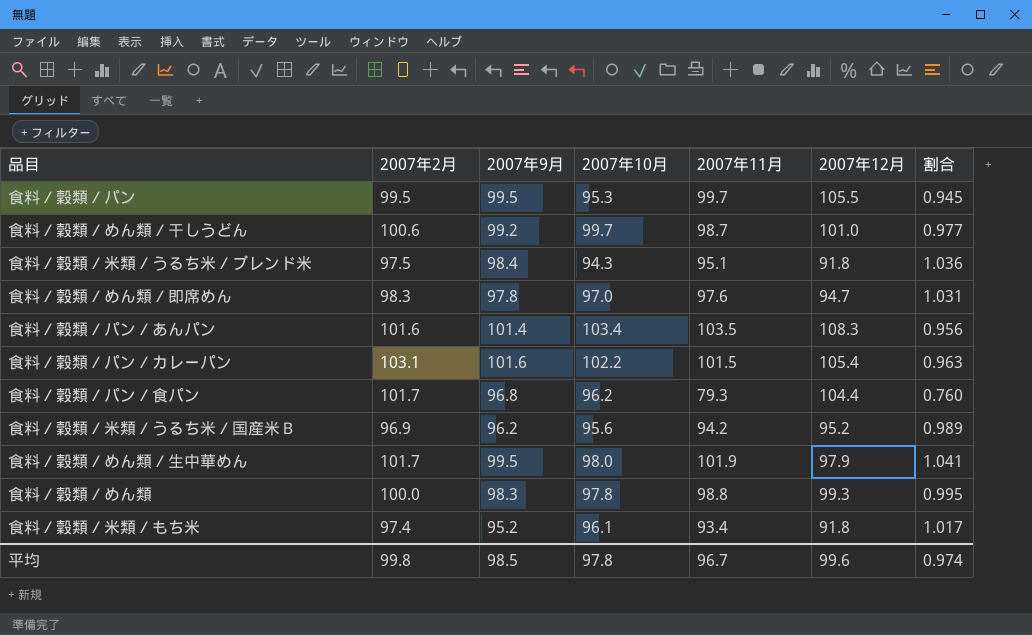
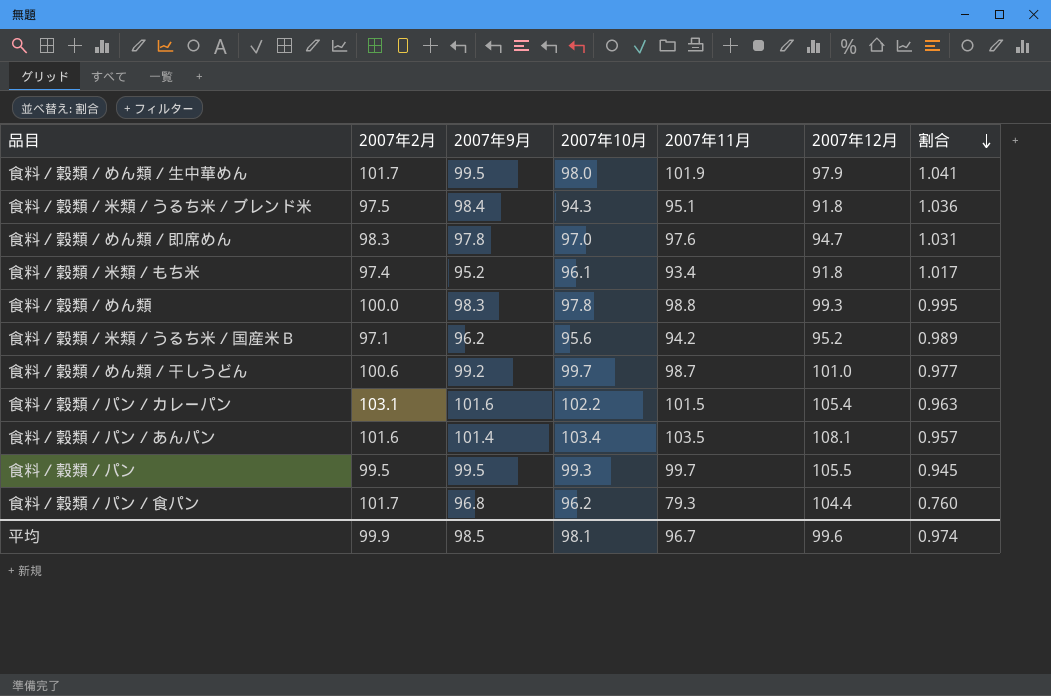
row order: none -> 割合 descending
食料／穀類／米類／うるち米／国産米Ｂ | 2007年2月: 96.9 -> 97.1
食料／穀類／パン／あんパン | 2007年12月: 108.3 -> 108.1
食料／穀類／パン／あんパン | 割合: 0.956 -> 0.957
食料／穀類／パン | 2007年10月: 95.3 -> 99.3
平均 | 2007年2月: 99.8 -> 99.9
平均 | 2007年10月: 97.8 -> 98.1

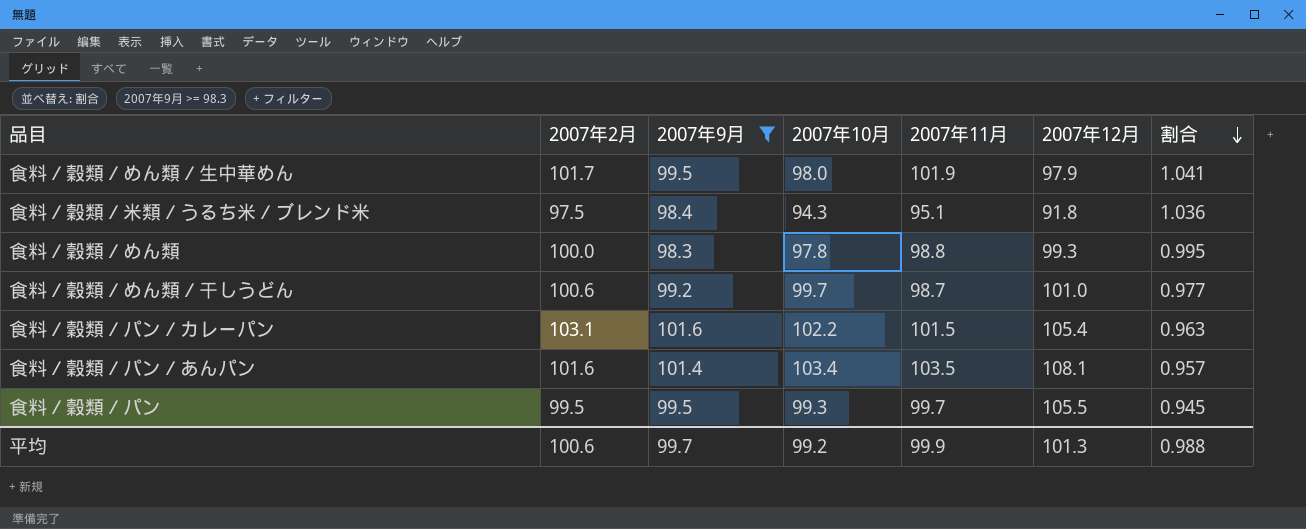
filter: none -> 2007年9月 >= 98.3
平均 | 2007年2月: 99.9 -> 100.6
平均 | 2007年9月: 98.5 -> 99.7
平均 | 2007年10月: 98.1 -> 99.2
平均 | 2007年11月: 96.7 -> 99.9
平均 | 2007年12月: 99.6 -> 101.3
平均 | 割合: 0.974 -> 0.988

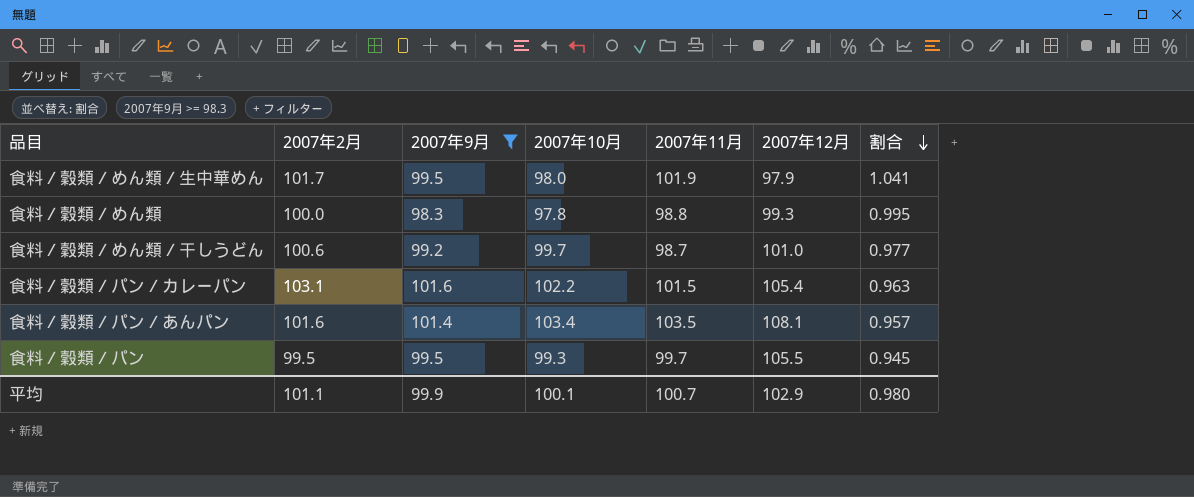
row 食料／穀類／米類／うるち米／ブレンド米: 97.5 | 98.4 | 94.3 | 95.1 | 91.8 | 1.036 -> none
平均 | 2007年2月: 100.6 -> 101.1
平均 | 2007年9月: 99.7 -> 99.9
平均 | 2007年10月: 99.2 -> 100.1
平均 | 2007年11月: 99.9 -> 100.7
平均 | 2007年12月: 101.3 -> 102.9
平均 | 割合: 0.988 -> 0.980

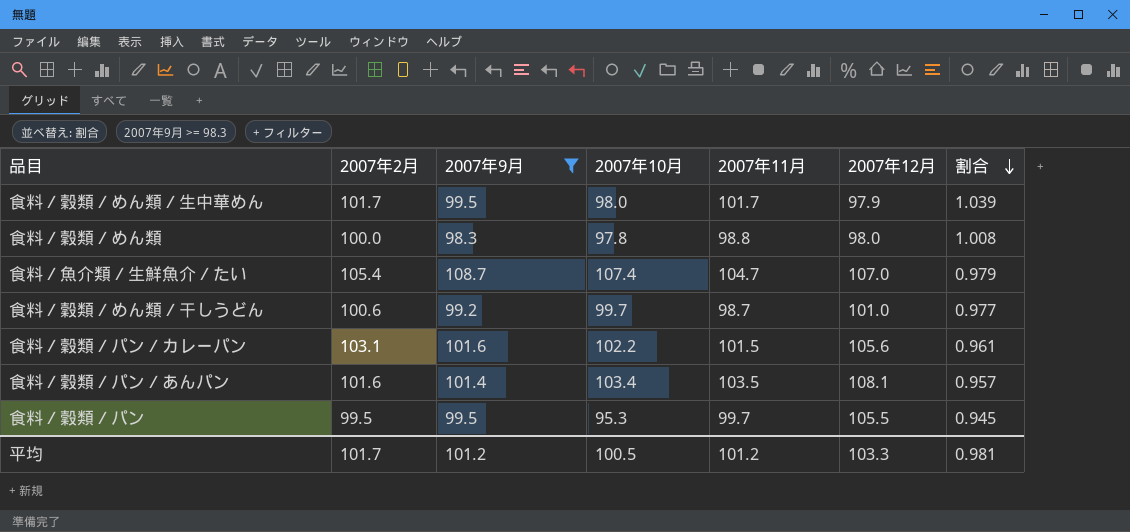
食料／穀類／めん類／生中華めん | 2007年11月: 101.9 -> 101.7
食料／穀類／めん類／生中華めん | 割合: 1.041 -> 1.039
食料／穀類／めん類 | 2007年12月: 99.3 -> 98.0
食料／穀類／めん類 | 割合: 0.995 -> 1.008
row 食料／魚介類／生鮮魚介／たい: none -> 105.4 | 108.7 | 107.4 | 104.7 | 107.0 | 0.979
食料／穀類／パン／カレーパン | 2007年12月: 105.4 -> 105.6
食料／穀類／パン／カレーパン | 割合: 0.963 -> 0.961
食料／穀類／パン | 2007年10月: 99.3 -> 95.3
平均 | 2007年2月: 101.1 -> 101.7
平均 | 2007年9月: 99.9 -> 101.2
平均 | 2007年10月: 100.1 -> 100.5
平均 | 2007年11月: 100.7 -> 101.2
平均 | 2007年12月: 102.9 -> 103.3
平均 | 割合: 0.980 -> 0.981

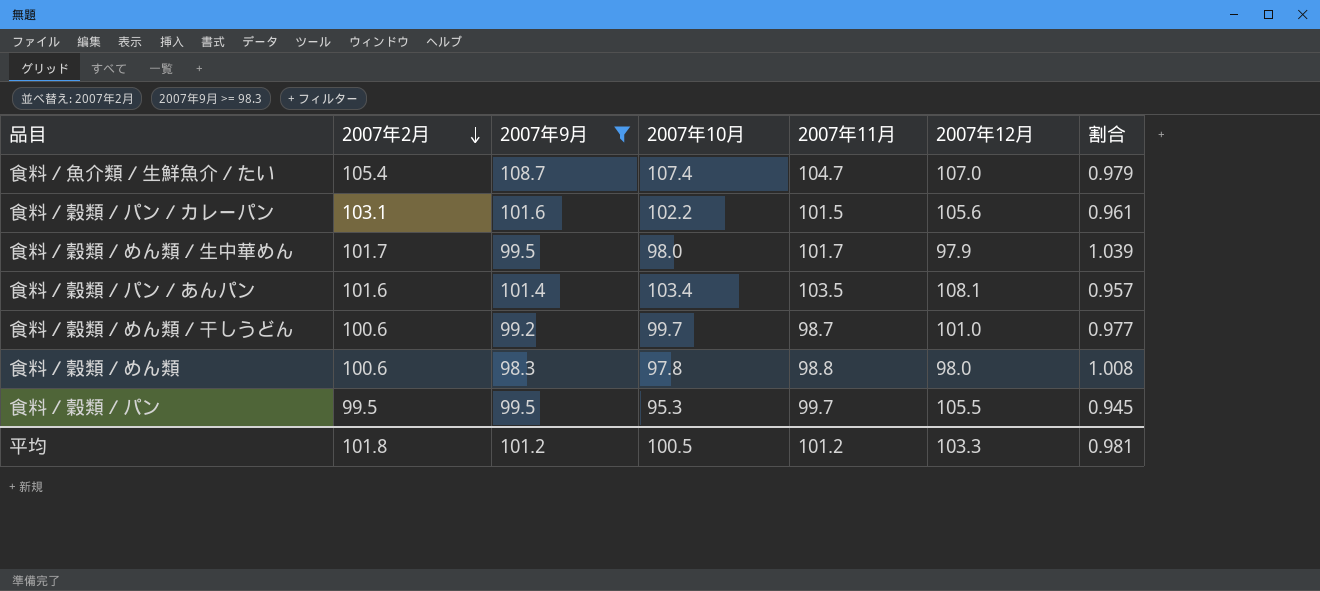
row order: 割合 descending -> 2007年2月 descending
食料／穀類／めん類 | 2007年2月: 100.0 -> 100.6
平均 | 2007年2月: 101.7 -> 101.8

